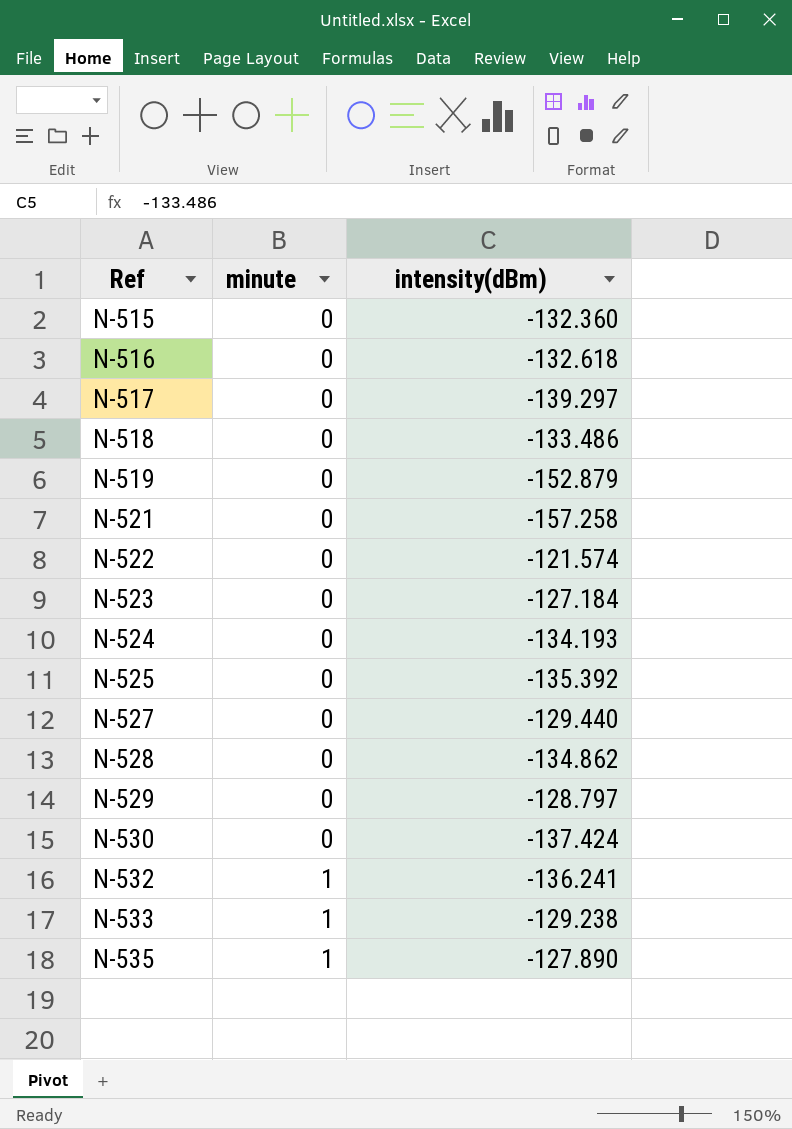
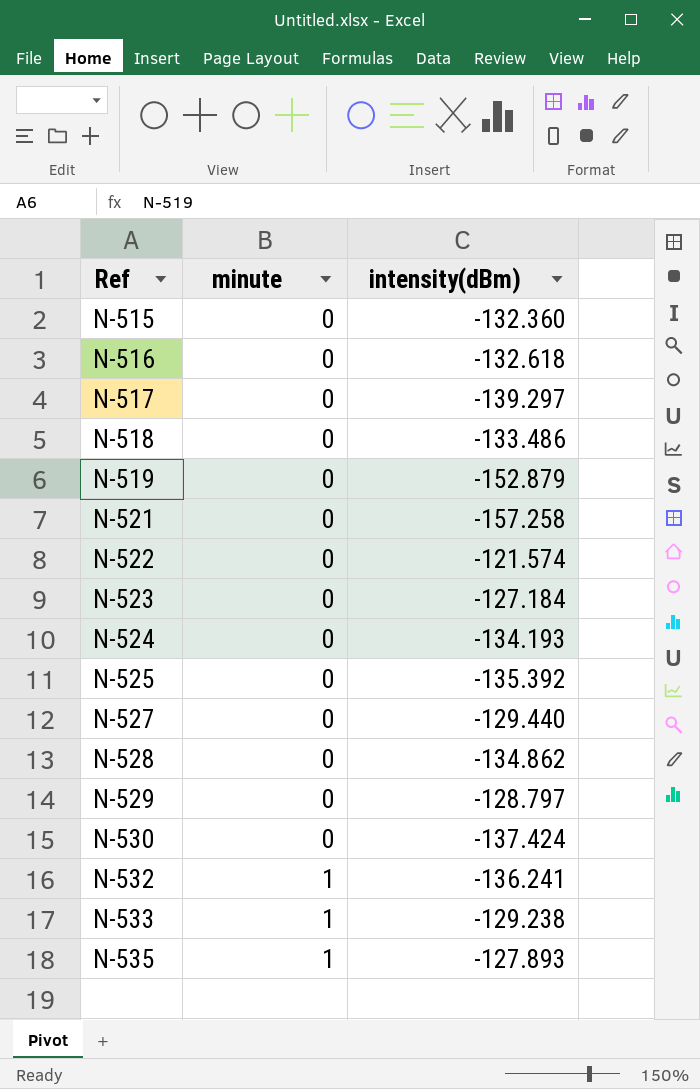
N-535 | intensity(dBm): -127.890 -> -127.893

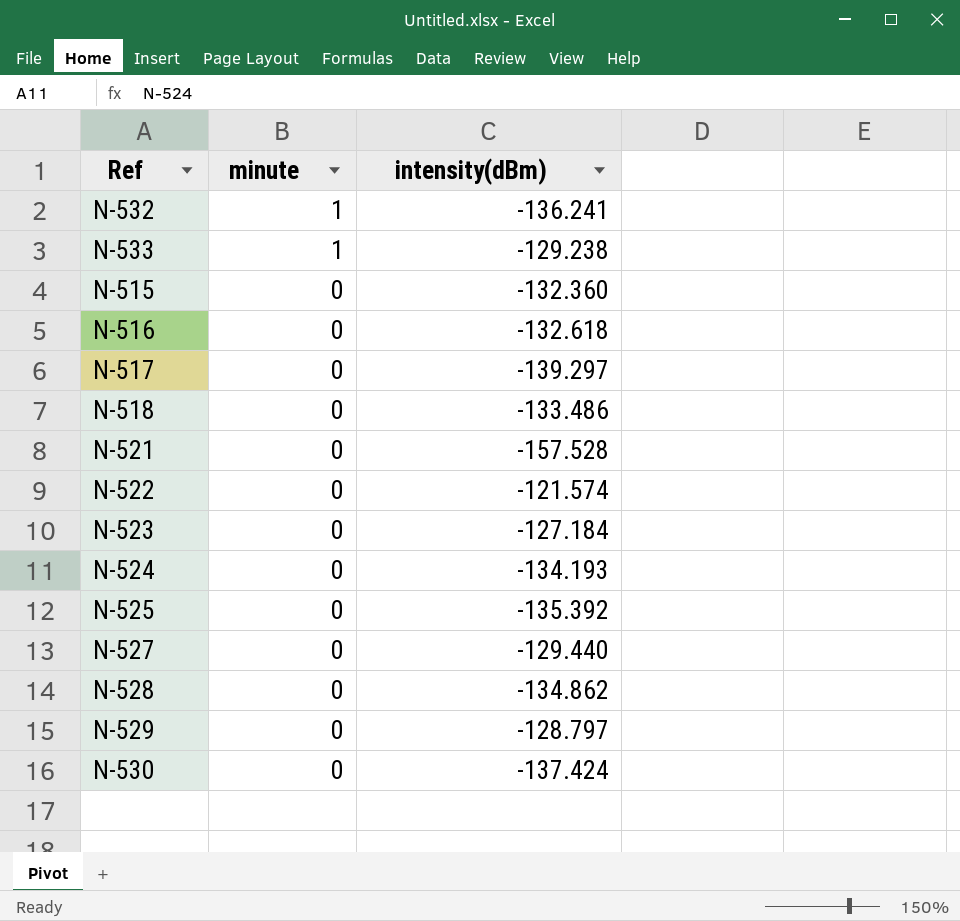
row order: Ref ascending -> minute descending
row N-519: 0 | -152.879 -> none
row N-535: 1 | -127.893 -> none
N-521 | intensity(dBm): -157.258 -> -157.528

